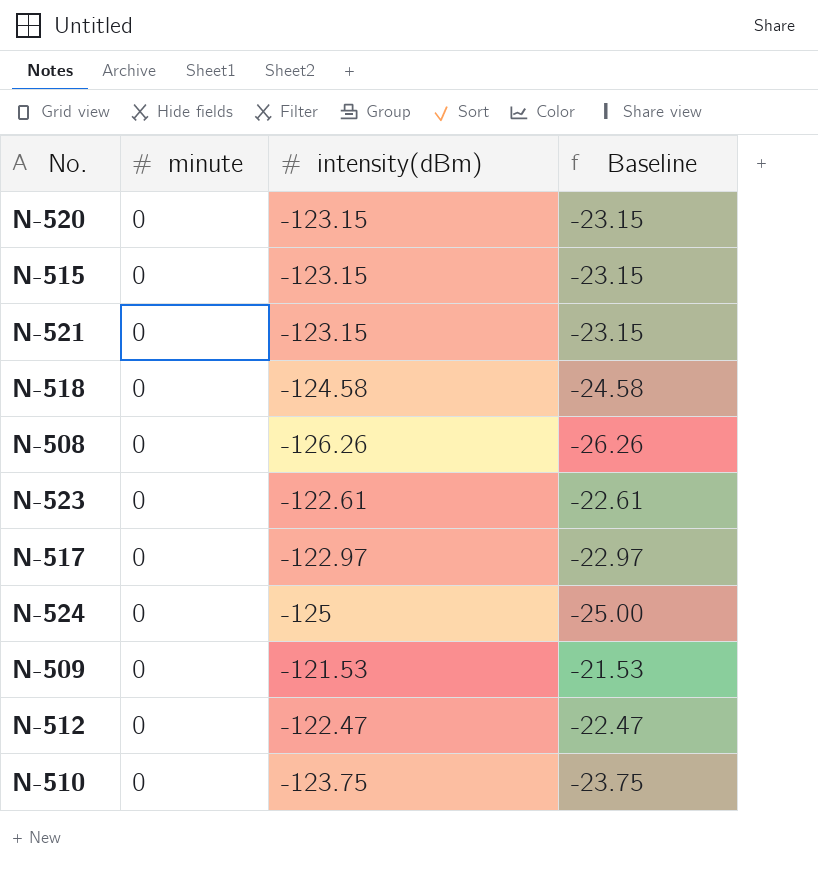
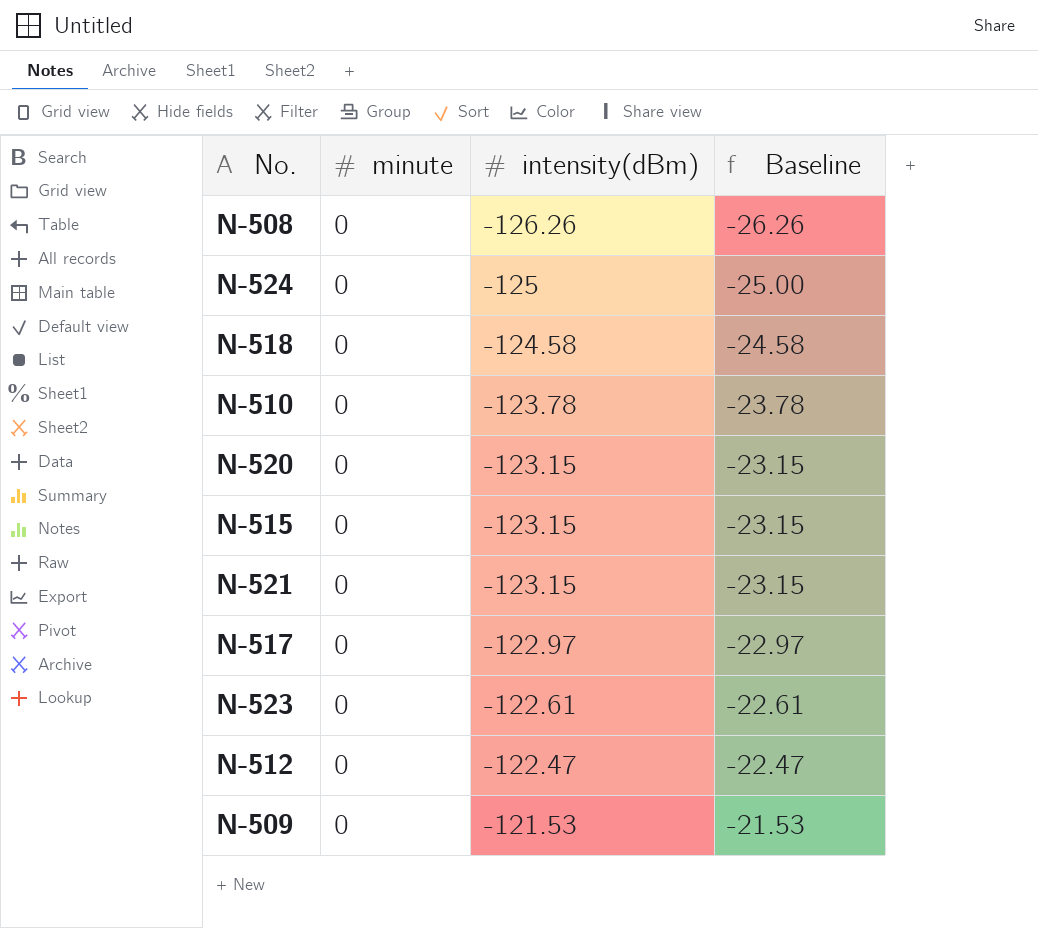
row order: none -> intensity(dBm) ascending
N-510 | intensity(dBm): -123.75 -> -123.78
N-510 | Baseline: -23.75 -> -23.78

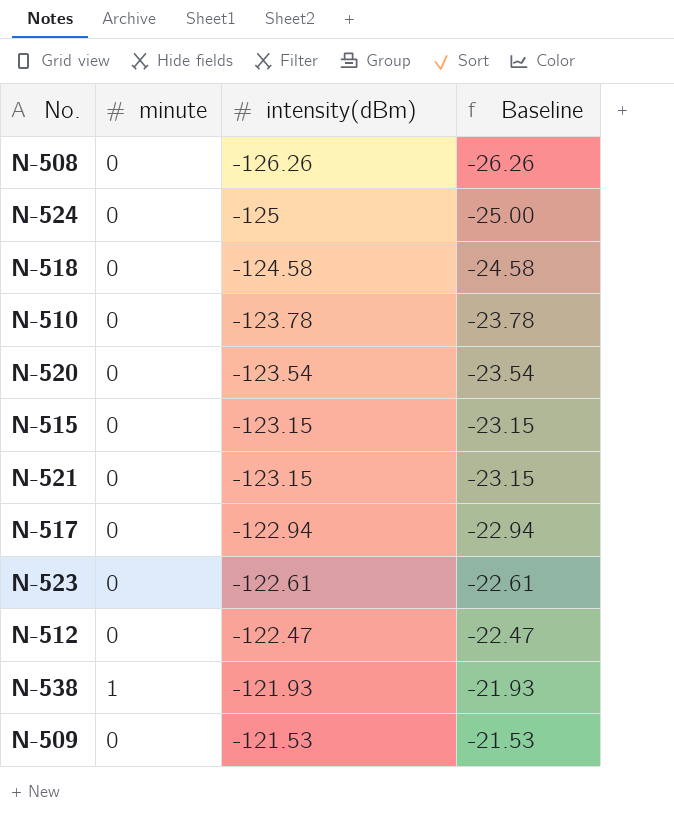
N-520 | intensity(dBm): -123.15 -> -123.54
N-520 | Baseline: -23.15 -> -23.54
N-517 | intensity(dBm): -122.97 -> -122.94
N-517 | Baseline: -22.97 -> -22.94
row N-538: none -> 1 | -121.93 | -21.93

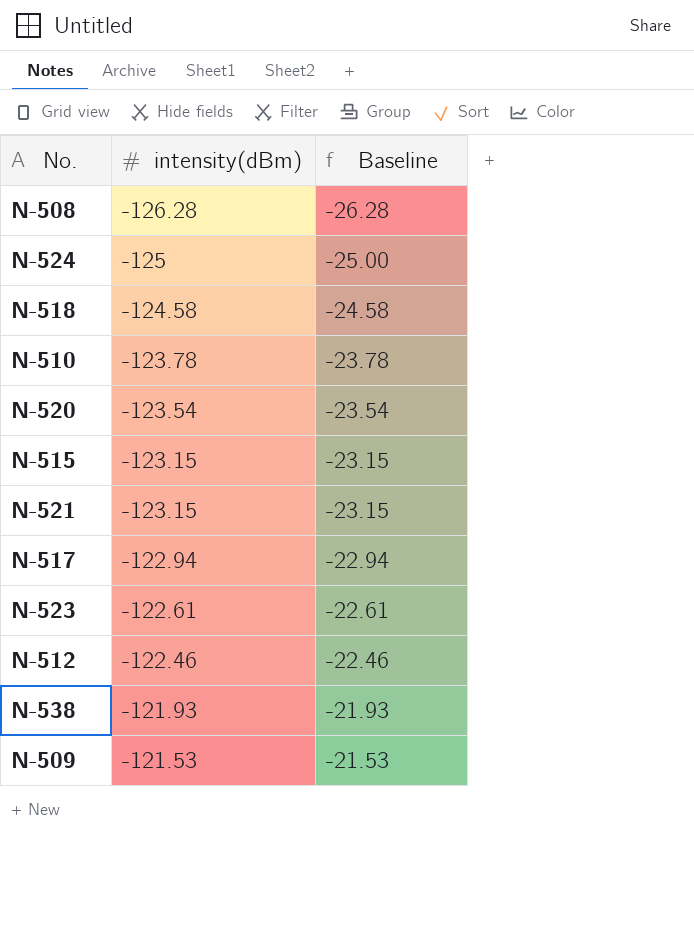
column minute | position: 2 -> none
N-508 | intensity(dBm): -126.26 -> -126.28
N-508 | Baseline: -26.26 -> -26.28
N-512 | intensity(dBm): -122.47 -> -122.46
N-512 | Baseline: -22.47 -> -22.46

